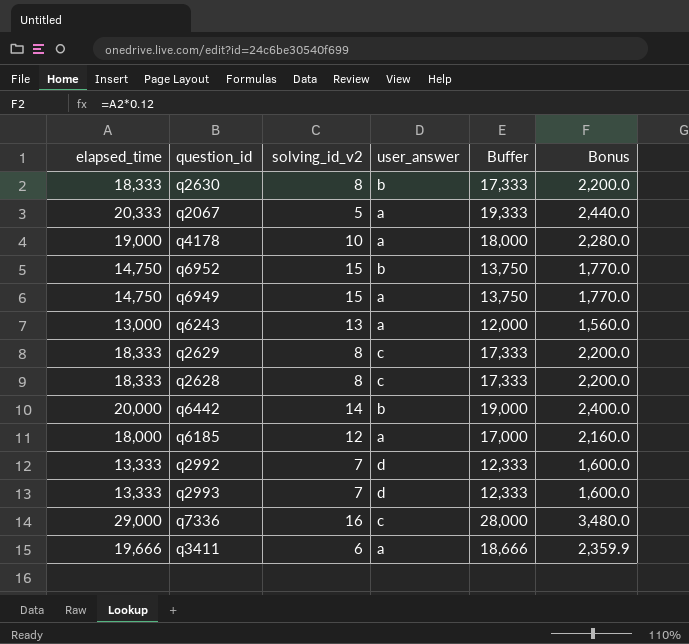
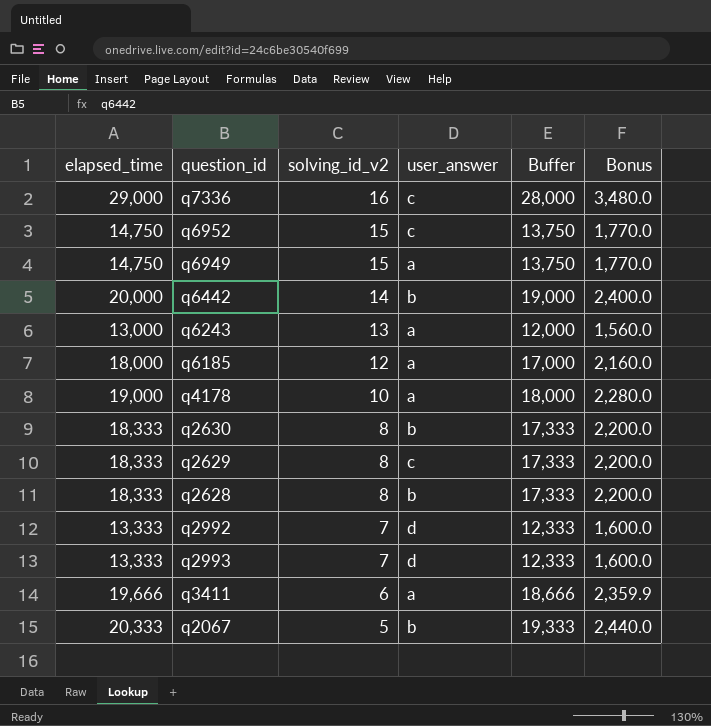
row order: none -> solving_id_v2 descending
q6952 | user_answer: b -> c
q2628 | user_answer: c -> b
q2067 | user_answer: a -> b

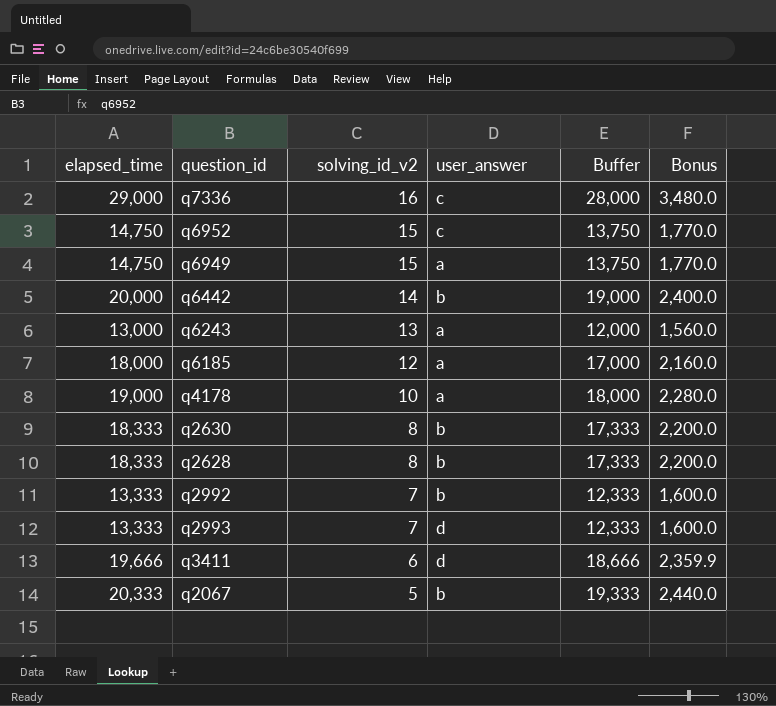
row q2629: 18,333 | 8 | c | 17,333 | 2,200.0 -> none
q2992 | user_answer: d -> b
q3411 | user_answer: a -> d

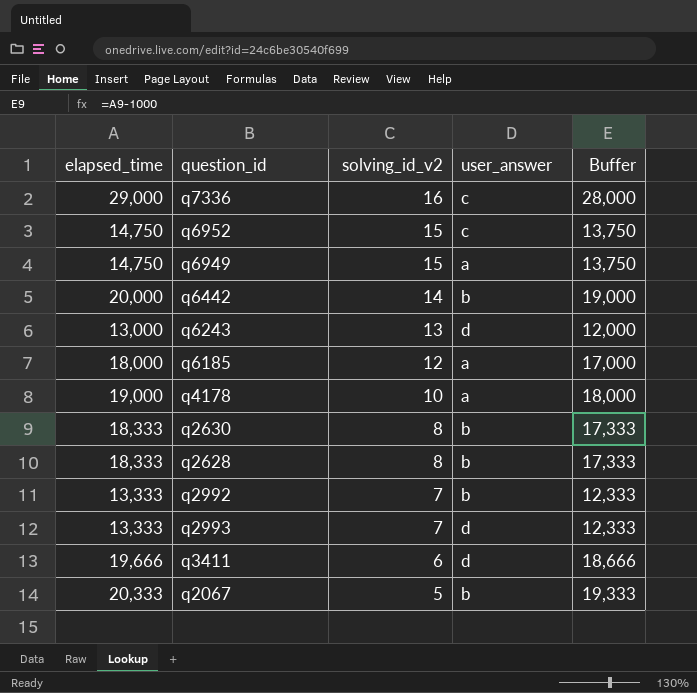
column Bonus | formula: [elapsed_time] * 0.12 -> none
q6243 | user_answer: a -> d

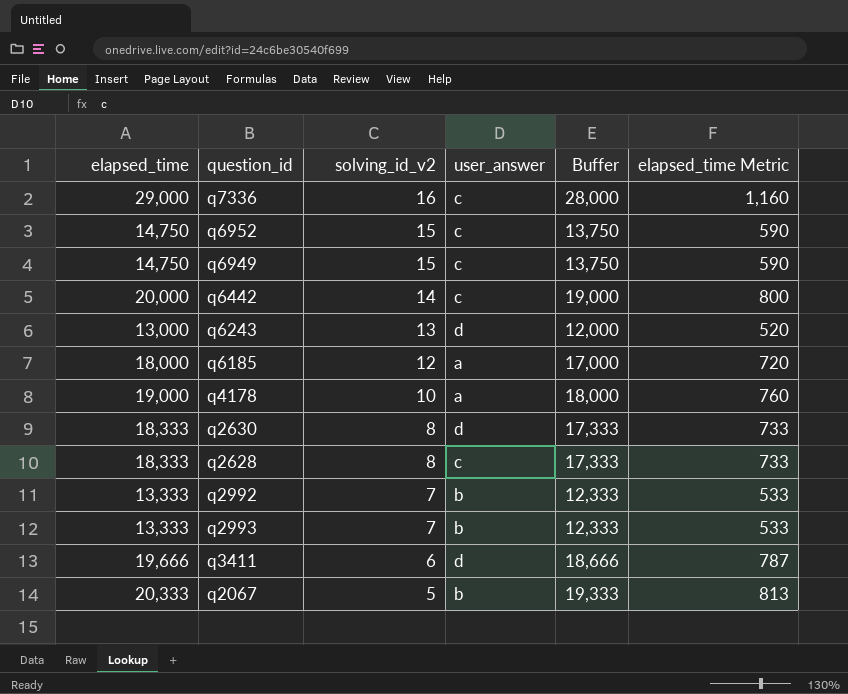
column elapsed_time Metric | formula: none -> [elapsed_time] * 0.04
q6949 | user_answer: a -> c
q6442 | user_answer: b -> c
q2630 | user_answer: b -> d
q2628 | user_answer: b -> c
q2993 | user_answer: d -> b

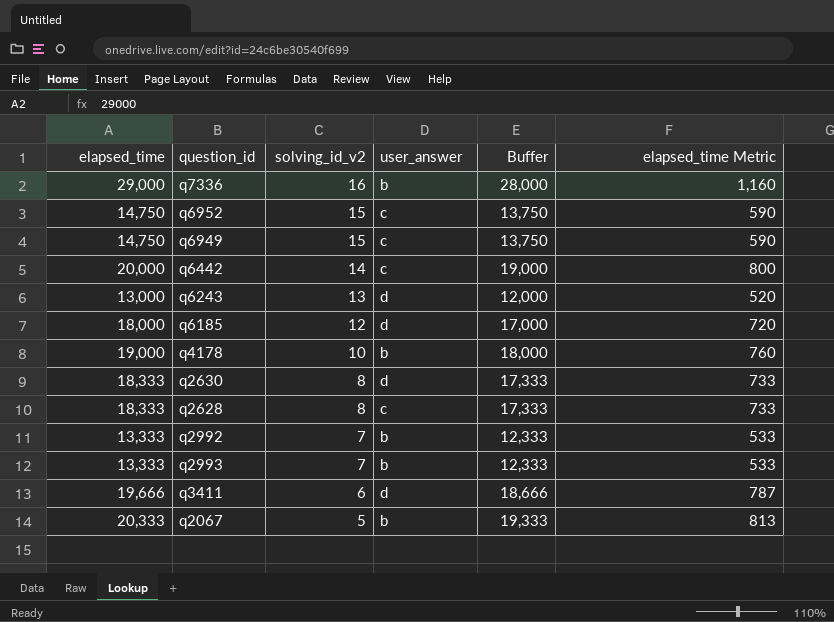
q7336 | user_answer: c -> b
q6185 | user_answer: a -> d
q4178 | user_answer: a -> b

